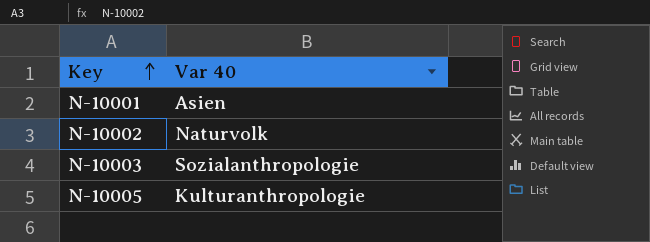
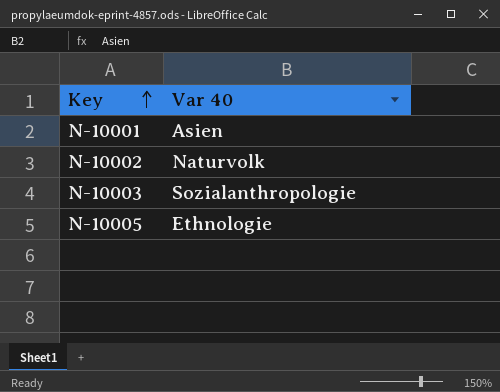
N-10005 | Var 40: Kulturanthropologie -> Ethnologie

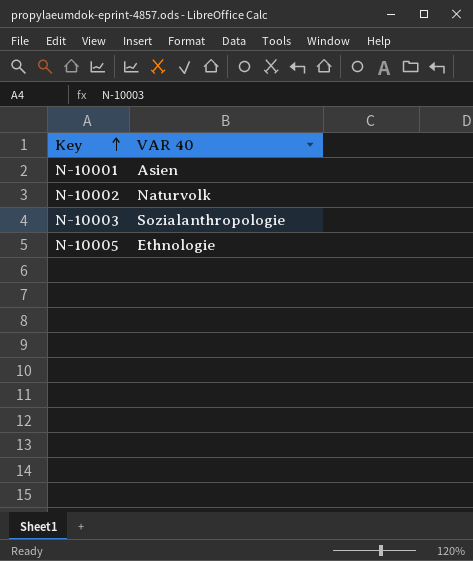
column name: Var 40 -> VAR 40

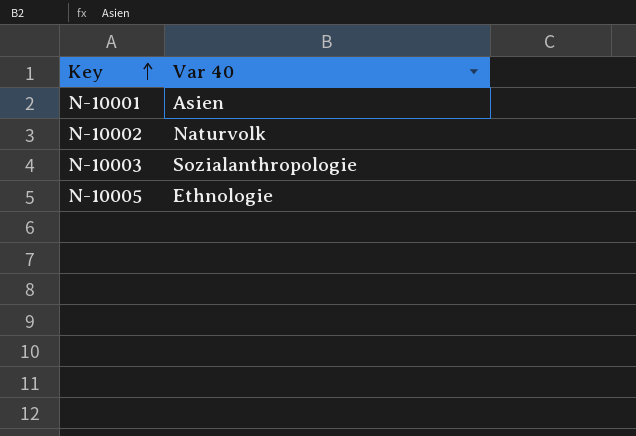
column name: VAR 40 -> Var 40

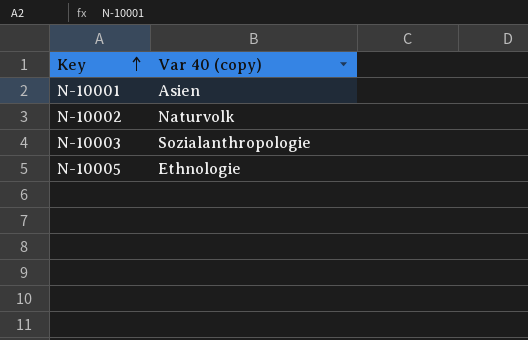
column name: Var 40 -> Var 40 (copy)

